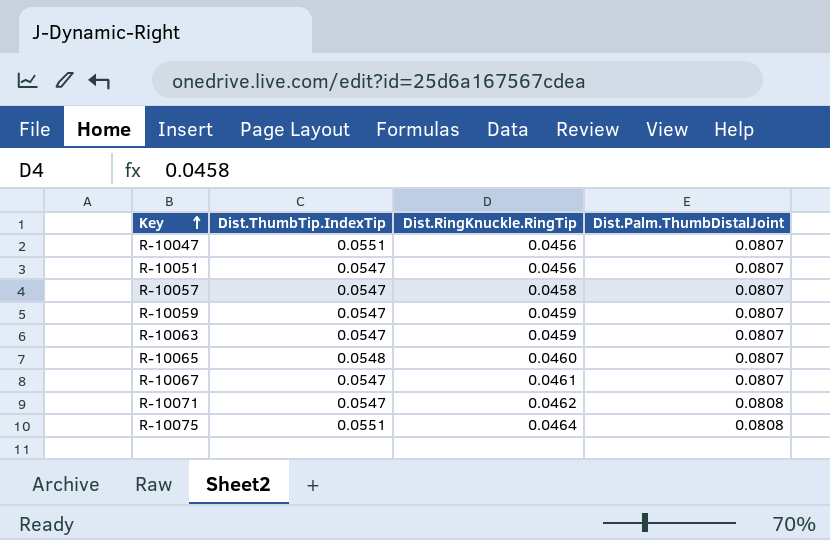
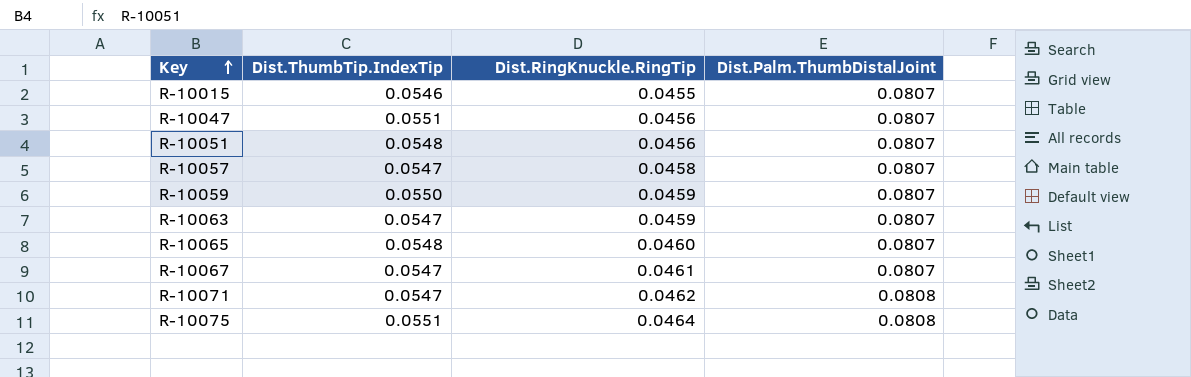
row R-10015: none -> 0.0546 | 0.0455 | 0.0807
R-10051 | Dist.ThumbTip.IndexTip: 0.0547 -> 0.0548
R-10059 | Dist.ThumbTip.IndexTip: 0.0547 -> 0.0550

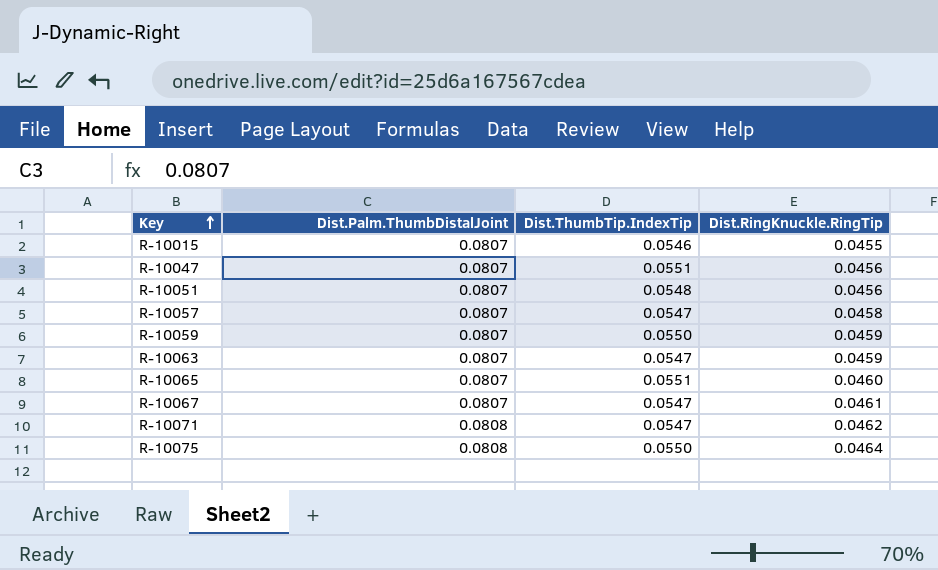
column Dist.Palm.ThumbDistalJoint | position: 4 -> 2
R-10065 | Dist.ThumbTip.IndexTip: 0.0548 -> 0.0551
R-10075 | Dist.ThumbTip.IndexTip: 0.0551 -> 0.0550

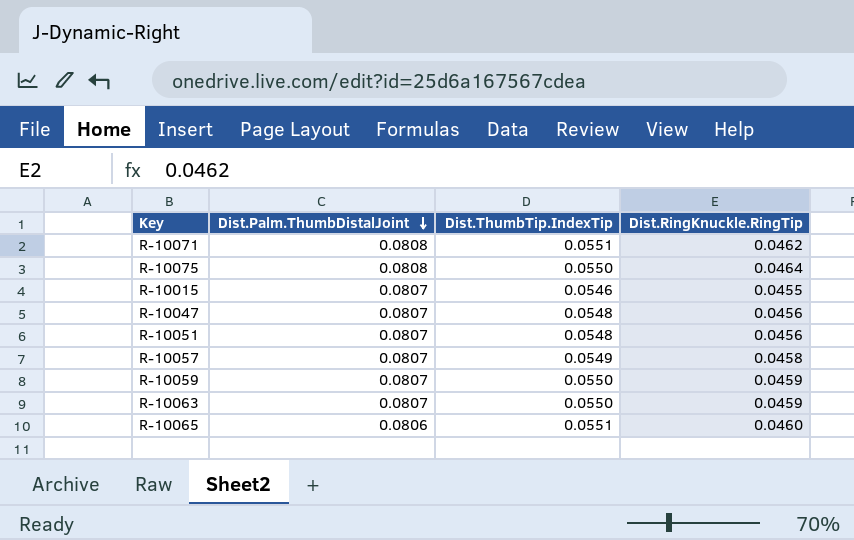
row order: Key ascending -> Dist.Palm.ThumbDistalJoint descending
row R-10067: 0.0807 | 0.0547 | 0.0461 -> none
R-10071 | Dist.ThumbTip.IndexTip: 0.0547 -> 0.0551
R-10047 | Dist.ThumbTip.IndexTip: 0.0551 -> 0.0548
R-10057 | Dist.ThumbTip.IndexTip: 0.0547 -> 0.0549
R-10063 | Dist.ThumbTip.IndexTip: 0.0547 -> 0.0550
R-10065 | Dist.Palm.ThumbDistalJoint: 0.0807 -> 0.0806

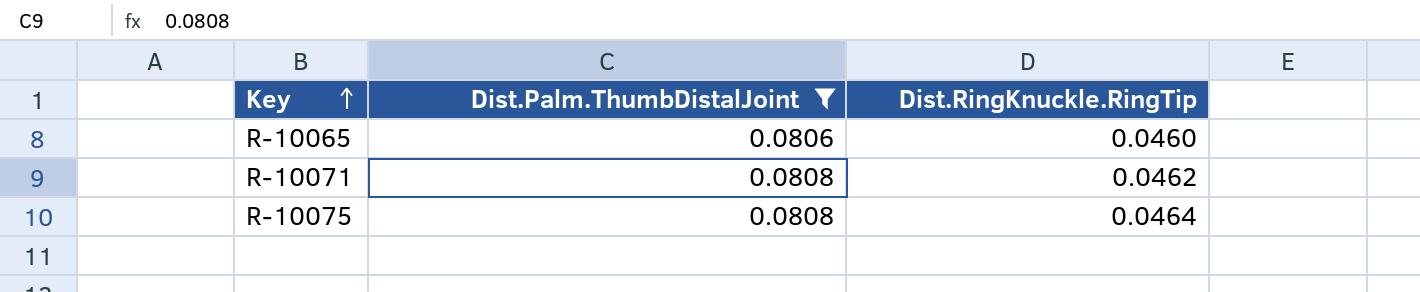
filter: none -> Dist.Palm.ThumbDistalJoint != 0.0807
row order: Dist.Palm.ThumbDistalJoint descending -> Key ascending
column Dist.ThumbTip.IndexTip | position: 3 -> none

